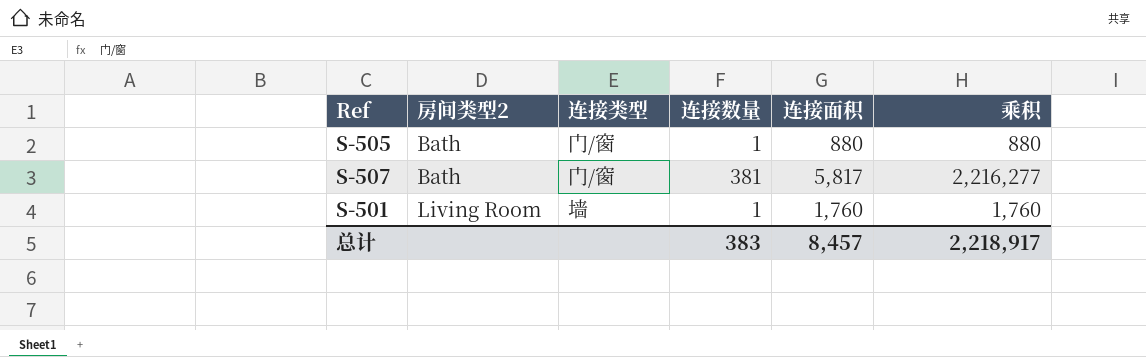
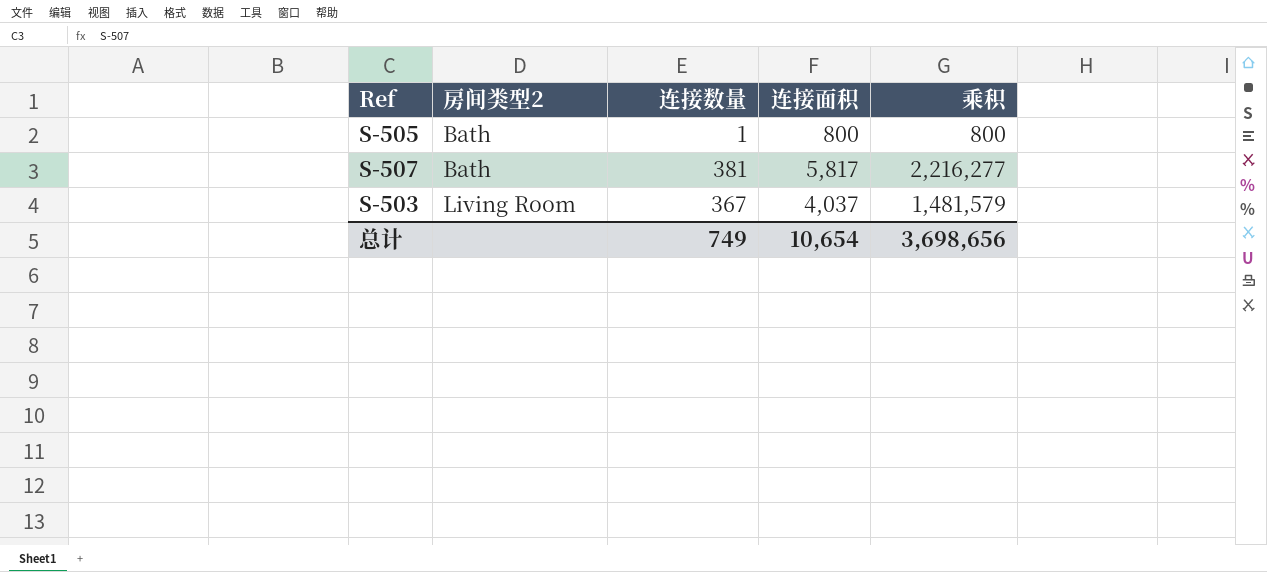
column 连接类型 | position: 3 -> none
row S-501: Living Room | 墙 | 1 | 1,760 | 1,760 -> none
S-505 | 连接面积: 880 -> 800
S-505 | 乘积: 880 -> 800
row S-503: none -> Living Room | 367 | 4,037 | 1,481,579
总计 | 连接数量: 383 -> 749
总计 | 连接面积: 8,457 -> 10,654
总计 | 乘积: 2,218,917 -> 3,698,656

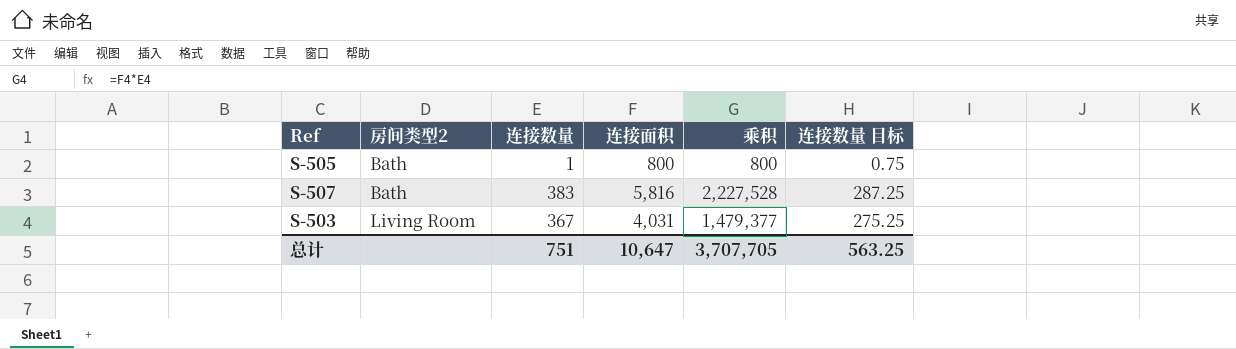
column 连接数量 目标 | formula: none -> [连接数量] * 0.75
S-507 | 连接数量: 381 -> 383
S-507 | 连接面积: 5,817 -> 5,816
S-507 | 乘积: 2,216,277 -> 2,227,528
S-503 | 连接面积: 4,037 -> 4,031
S-503 | 乘积: 1,481,579 -> 1,479,377
总计 | 连接数量: 749 -> 751
总计 | 连接面积: 10,654 -> 10,647
总计 | 乘积: 3,698,656 -> 3,707,705

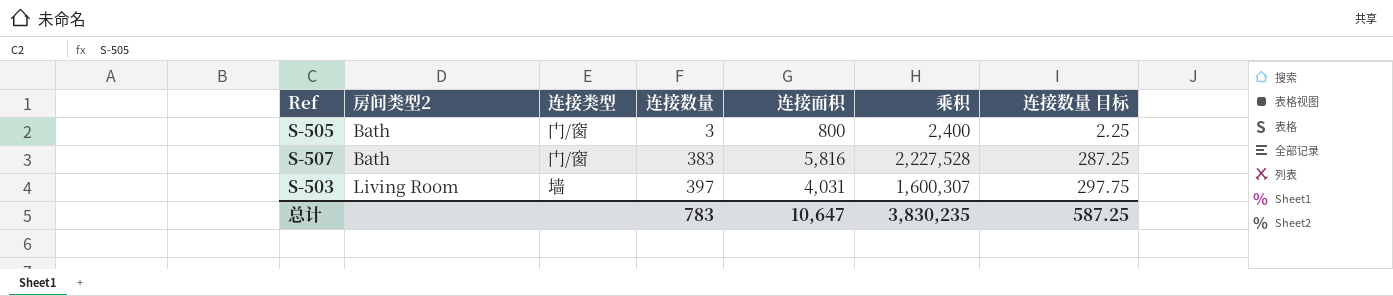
column 连接类型 | position: none -> 3
S-505 | 连接数量: 1 -> 3
S-505 | 乘积: 800 -> 2,400
S-505 | 连接数量 目标: 0.75 -> 2.25
S-503 | 连接数量: 367 -> 397
S-503 | 乘积: 1,479,377 -> 1,600,307
S-503 | 连接数量 目标: 275.25 -> 297.75
总计 | 连接数量: 751 -> 783
总计 | 乘积: 3,707,705 -> 3,830,235
总计 | 连接数量 目标: 563.25 -> 587.25

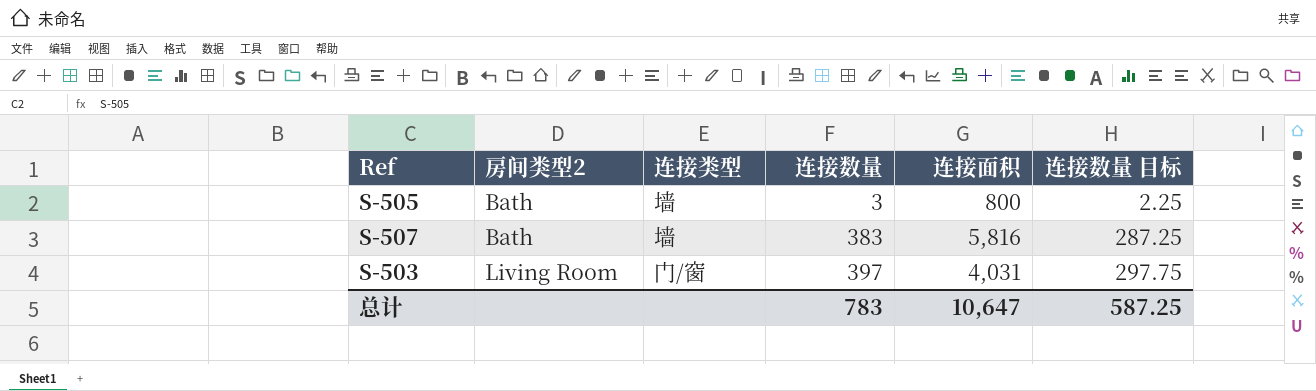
column 乘积 | formula: [连接数量] * [连接面积] -> none
S-505 | 连接类型: 门/窗 -> 墙
S-507 | 连接类型: 门/窗 -> 墙
S-503 | 连接类型: 墙 -> 门/窗

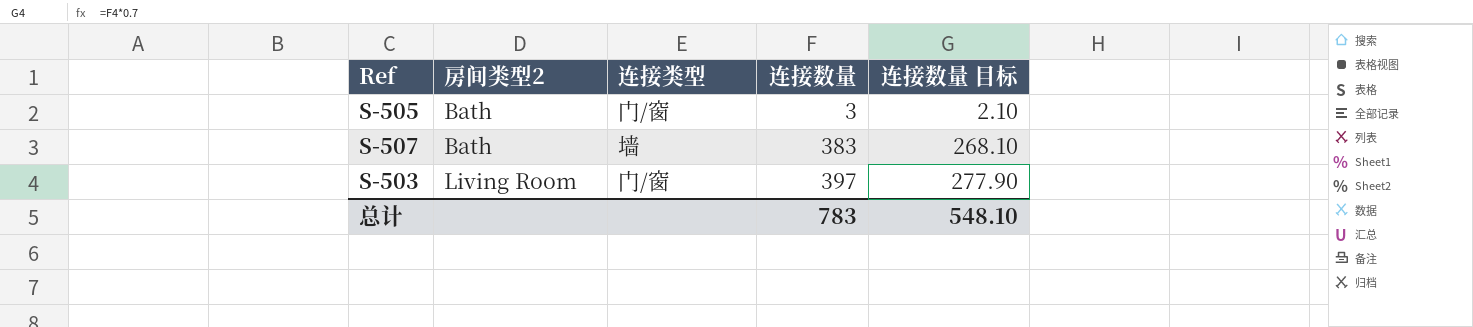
column 连接面积 | position: 5 -> none
column 连接数量 目标 | formula: [连接数量] * 0.75 -> [连接数量] * 0.7
S-505 | 连接类型: 墙 -> 门/窗
总计 | 连接数量 目标: 587.25 -> 548.10

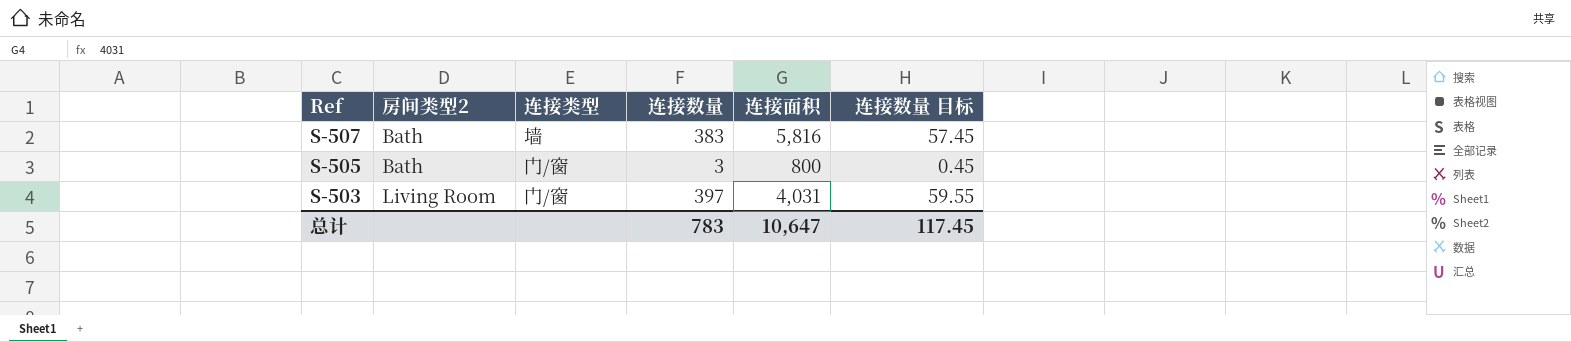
row order: 房间类型2 ascending -> Ref descending
column 连接面积 | position: none -> 5
column 连接数量 目标 | formula: [连接数量] * 0.7 -> [连接数量] * 0.15
总计 | 连接数量 目标: 548.10 -> 117.45

